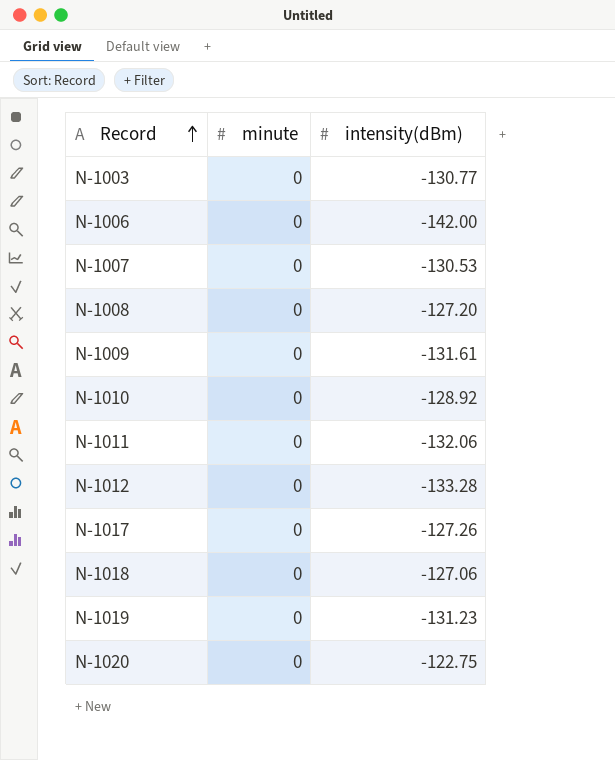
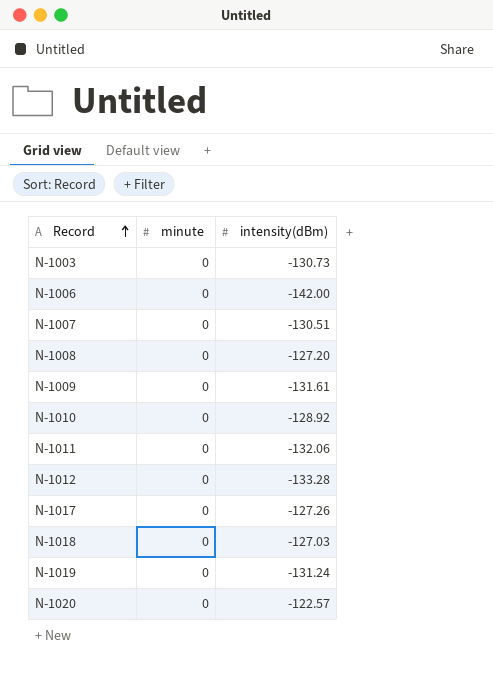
N-1003 | intensity(dBm): -130.77 -> -130.73
N-1007 | intensity(dBm): -130.53 -> -130.51
N-1018 | intensity(dBm): -127.06 -> -127.03
N-1019 | intensity(dBm): -131.23 -> -131.24
N-1020 | intensity(dBm): -122.75 -> -122.57

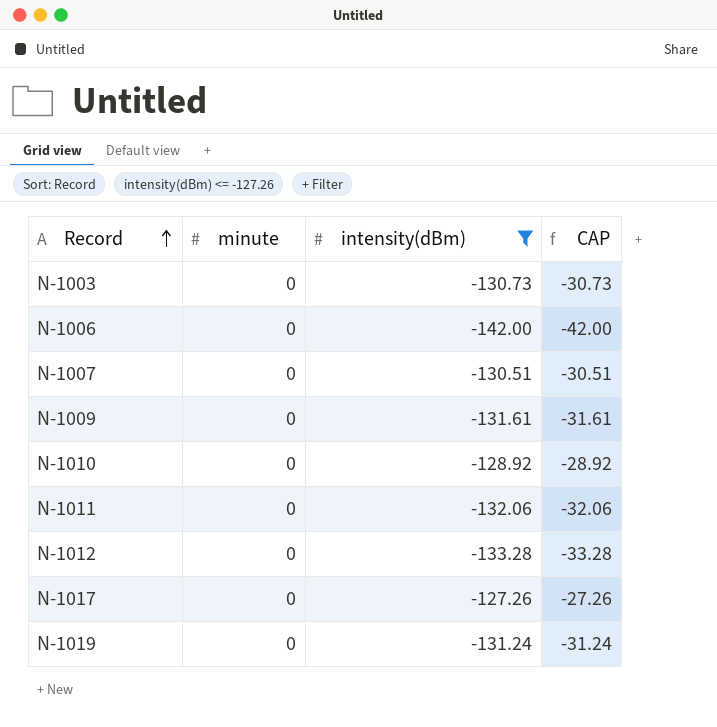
filter: none -> intensity(dBm) <= -127.26
column CAP | formula: none -> [intensity(dBm)] + 100

